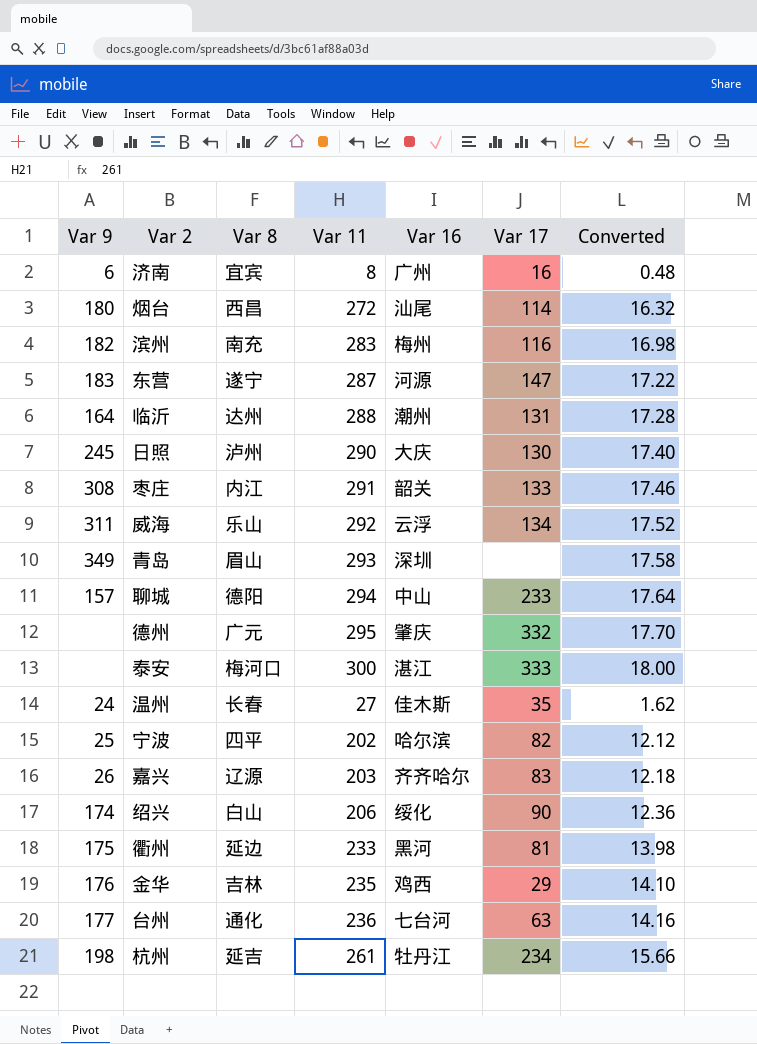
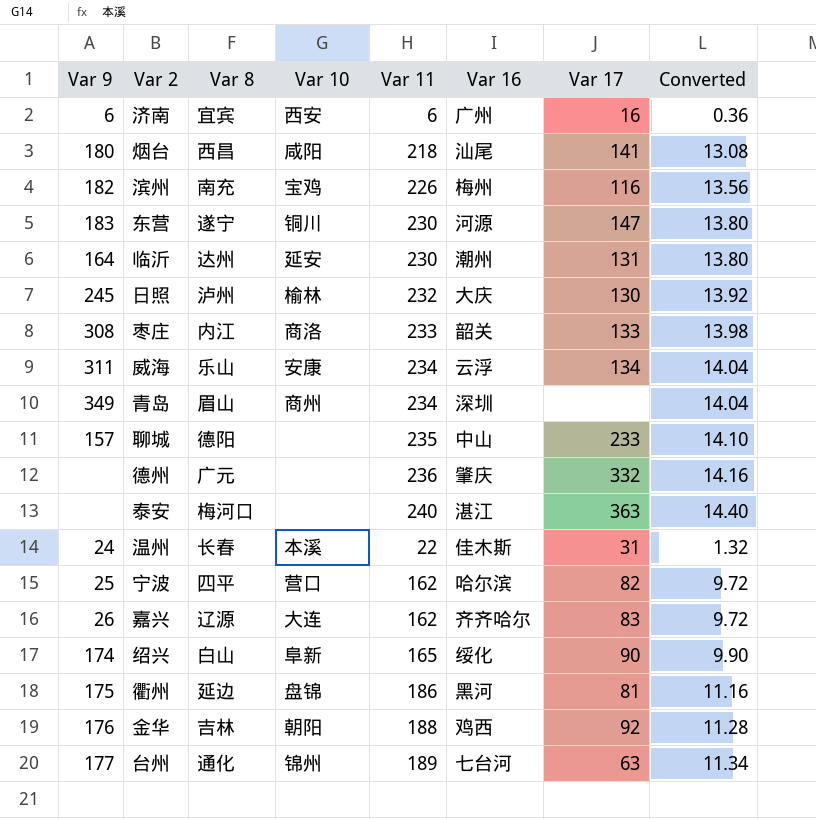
column Var 10 | position: none -> 4
row 杭州: 198 | 延吉 | 261 | 牡丹江 | 234 | 15.66 -> none
济南 | Var 11: 8 -> 6
济南 | Converted: 0.48 -> 0.36
烟台 | Var 11: 272 -> 218
烟台 | Var 17: 114 -> 141
烟台 | Converted: 16.32 -> 13.08
滨州 | Var 11: 283 -> 226
滨州 | Converted: 16.98 -> 13.56
东营 | Var 11: 287 -> 230
东营 | Converted: 17.22 -> 13.80
临沂 | Var 11: 288 -> 230
临沂 | Converted: 17.28 -> 13.80
日照 | Var 11: 290 -> 232
日照 | Converted: 17.40 -> 13.92
枣庄 | Var 11: 291 -> 233
枣庄 | Converted: 17.46 -> 13.98
威海 | Var 11: 292 -> 234
威海 | Converted: 17.52 -> 14.04
青岛 | Var 11: 293 -> 234
青岛 | Converted: 17.58 -> 14.04
聊城 | Var 11: 294 -> 235
聊城 | Converted: 17.64 -> 14.10
德州 | Var 11: 295 -> 236
德州 | Converted: 17.70 -> 14.16
泰安 | Var 11: 300 -> 240
泰安 | Var 17: 333 -> 363
泰安 | Converted: 18.00 -> 14.40
温州 | Var 11: 27 -> 22
温州 | Var 17: 35 -> 31
温州 | Converted: 1.62 -> 1.32
宁波 | Var 11: 202 -> 162
宁波 | Converted: 12.12 -> 9.72
嘉兴 | Var 11: 203 -> 162
嘉兴 | Converted: 12.18 -> 9.72
绍兴 | Var 11: 206 -> 165
绍兴 | Converted: 12.36 -> 9.90
衢州 | Var 11: 233 -> 186
衢州 | Converted: 13.98 -> 11.16
金华 | Var 11: 235 -> 188
金华 | Var 17: 29 -> 92
金华 | Converted: 14.10 -> 11.28
台州 | Var 11: 236 -> 189
台州 | Converted: 14.16 -> 11.34

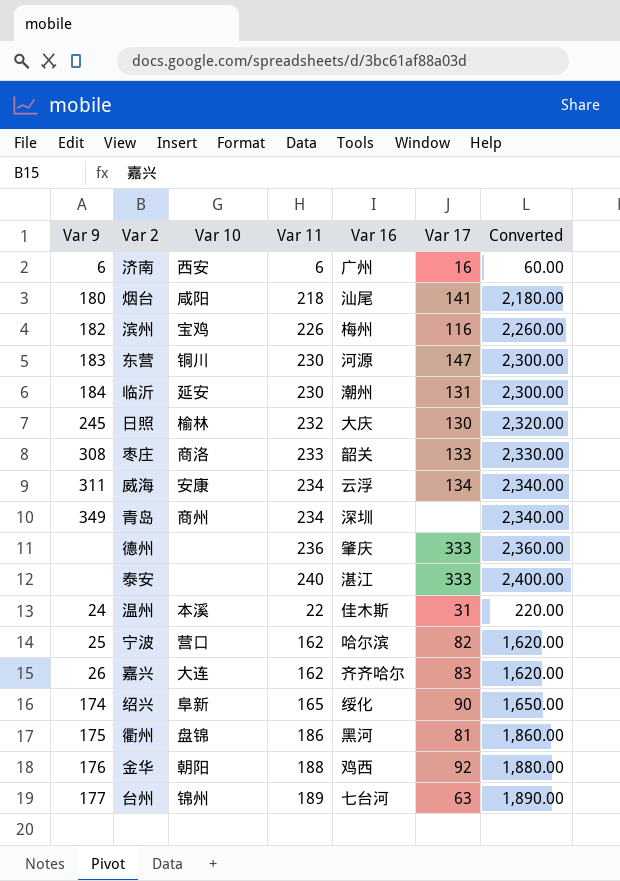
column Var 8 | position: 3 -> none
column Converted | formula: [Var 11] * 0.06 -> [Var 11] * 10
row 聊城: 157 | 德阳 | none | 235 | 中山 | 233 | 14.10 -> none
临沂 | Var 9: 164 -> 184
德州 | Var 17: 332 -> 333
泰安 | Var 17: 363 -> 333

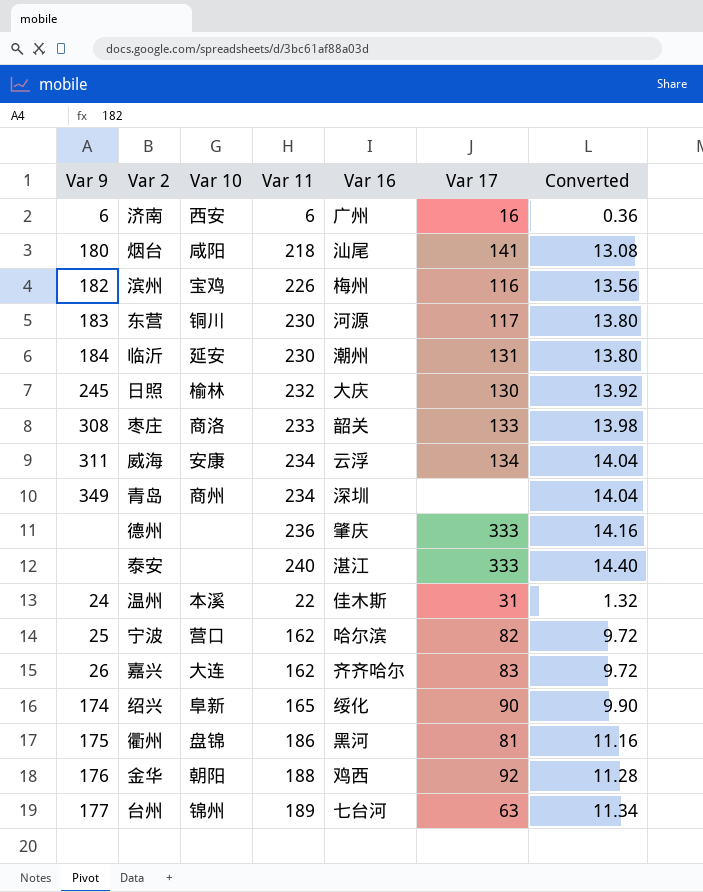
column Converted | formula: [Var 11] * 10 -> [Var 11] * 0.06
东营 | Var 17: 147 -> 117

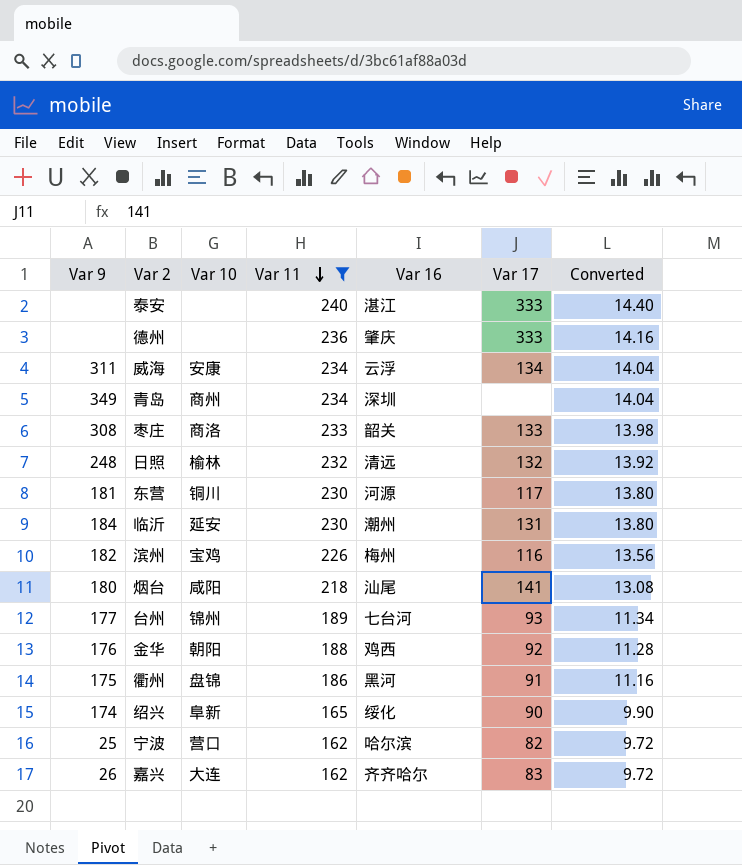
filter: none -> Var 11 >= 162
row order: none -> Var 11 descending
日照 | Var 9: 245 -> 248
日照 | Var 16: 大庆 -> 清远
日照 | Var 17: 130 -> 132
东营 | Var 9: 183 -> 181
台州 | Var 17: 63 -> 93
衢州 | Var 17: 81 -> 91

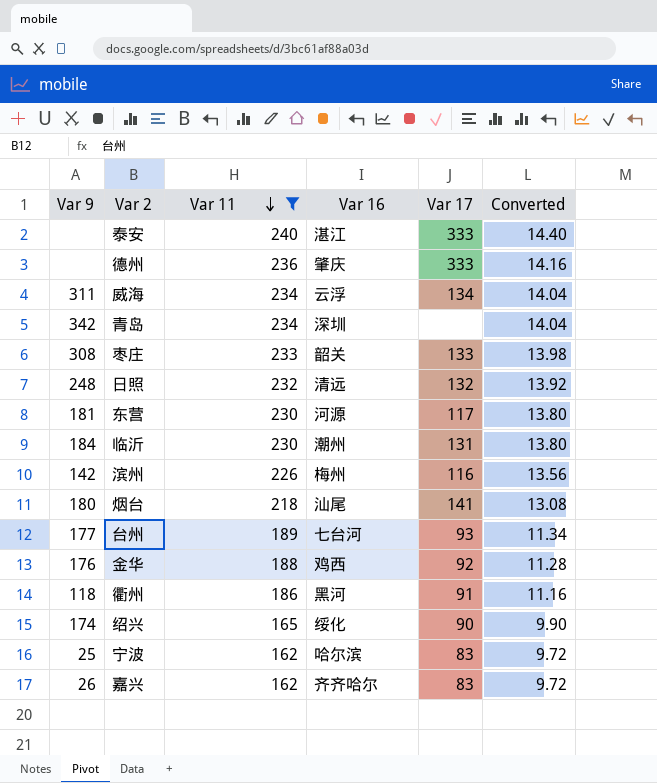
column Var 10 | position: 3 -> none
青岛 | Var 9: 349 -> 342
滨州 | Var 9: 182 -> 142
衢州 | Var 9: 175 -> 118
宁波 | Var 17: 82 -> 83

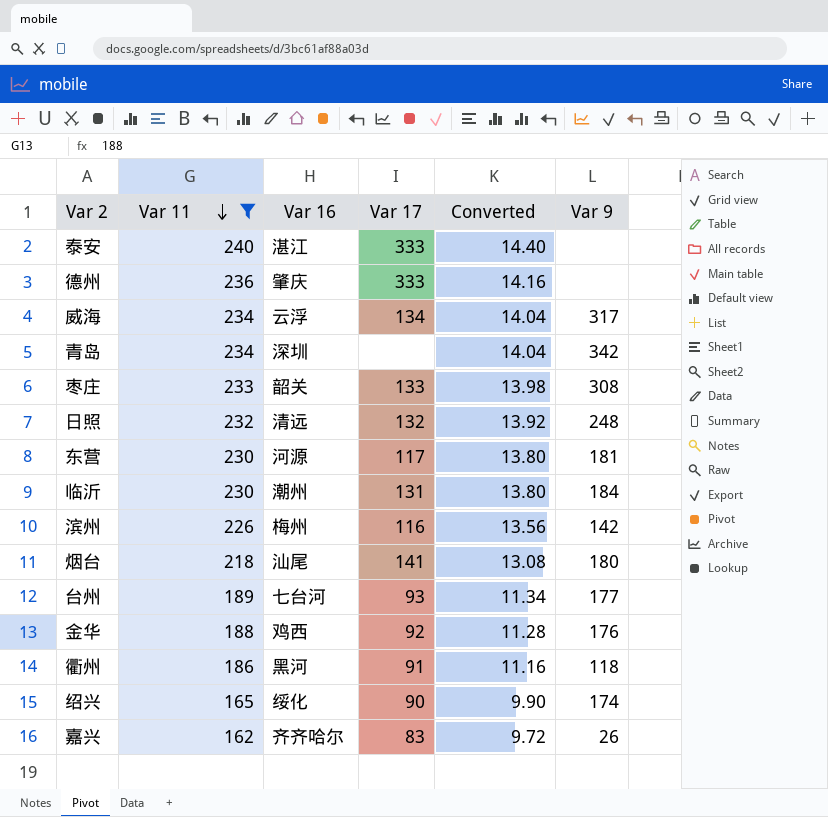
column Var 9 | position: 1 -> 6
row 宁波: 25 | 162 | 哈尔滨 | 83 | 9.72 -> none
威海 | Var 9: 311 -> 317

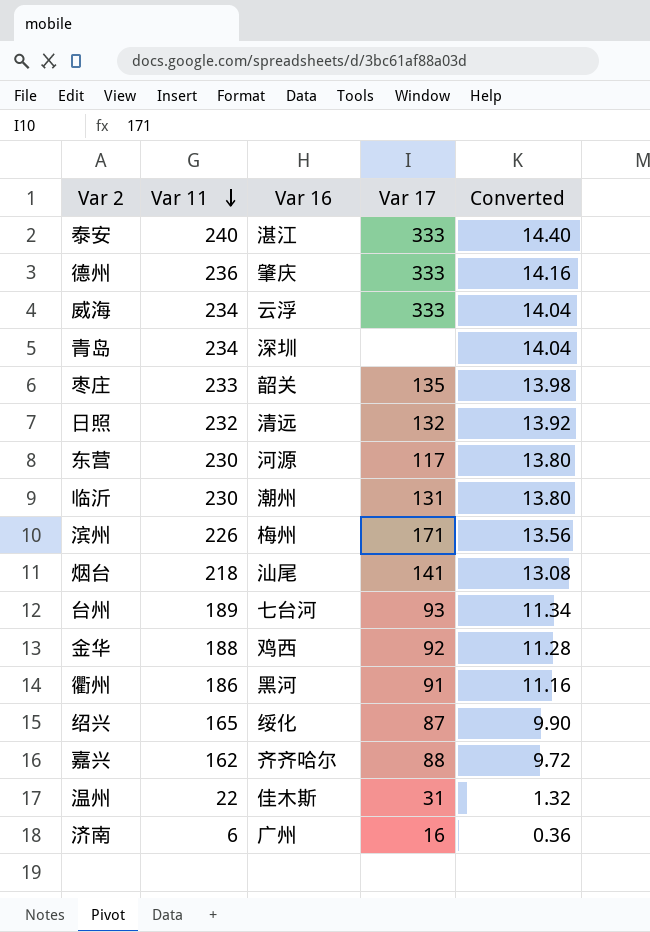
filter: Var 11 >= 162 -> none
column Var 9 | position: 6 -> none
威海 | Var 17: 134 -> 333
枣庄 | Var 17: 133 -> 135
滨州 | Var 17: 116 -> 171
绍兴 | Var 17: 90 -> 87
嘉兴 | Var 17: 83 -> 88

